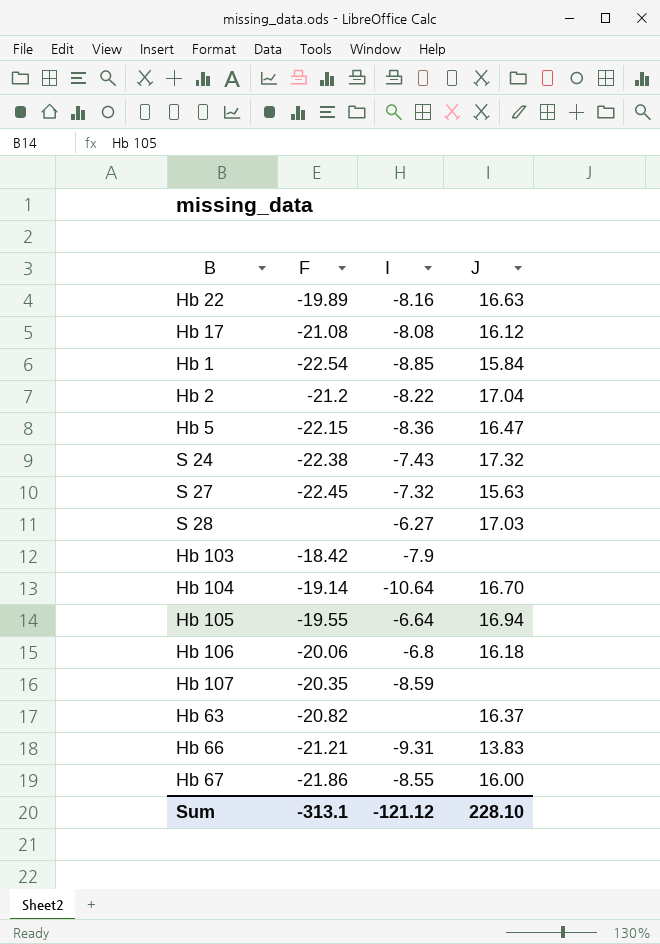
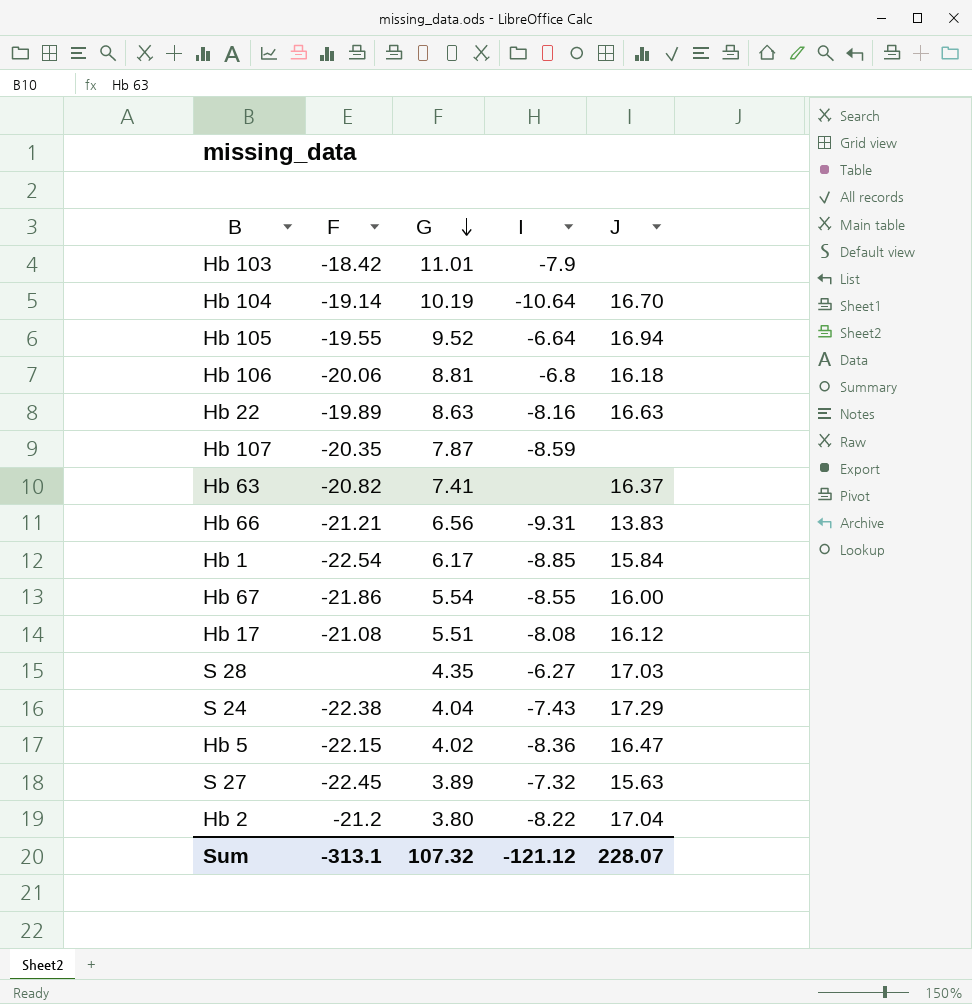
row order: none -> G descending
column G | position: none -> 3
S 24 | J: 17.32 -> 17.29
Sum | J: 228.10 -> 228.07

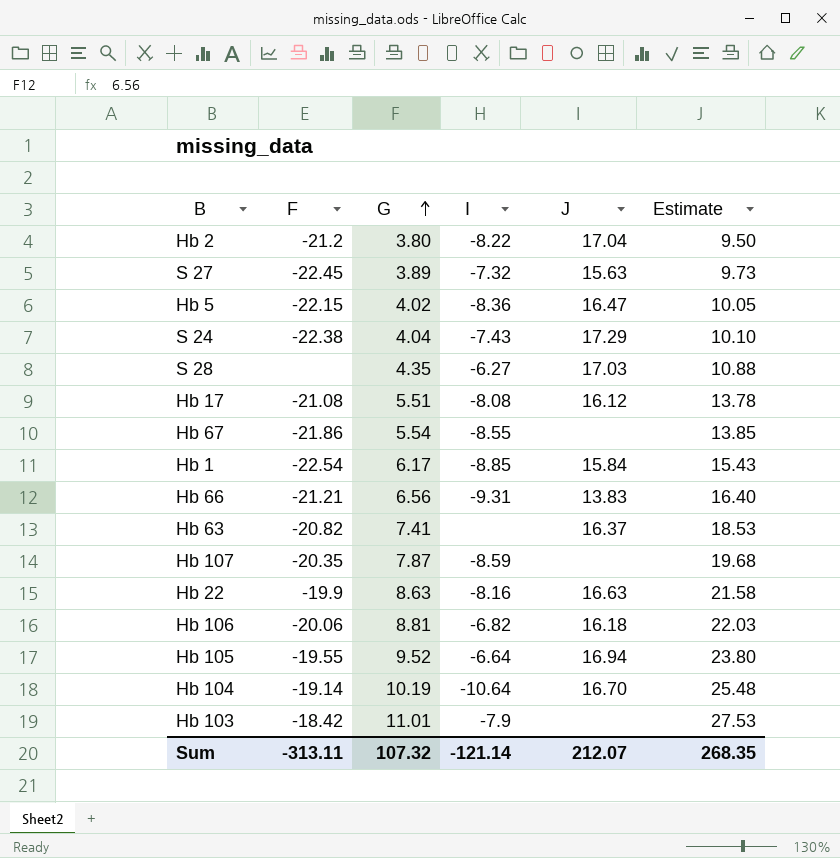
row order: G descending -> G ascending
column Estimate | formula: none -> [G] * 2.5
Hb 67 | J: 16.00 -> none
Hb 22 | F: -19.89 -> -19.9
Hb 106 | I: -6.8 -> -6.82
Sum | F: -313.1 -> -313.11
Sum | I: -121.12 -> -121.14
Sum | J: 228.07 -> 212.07

